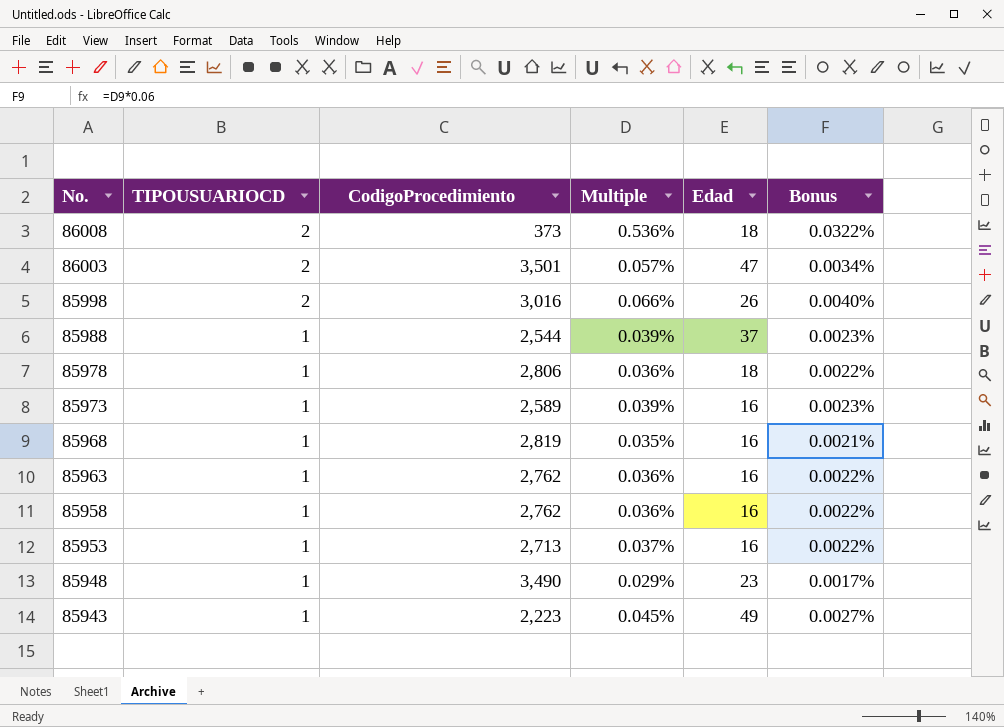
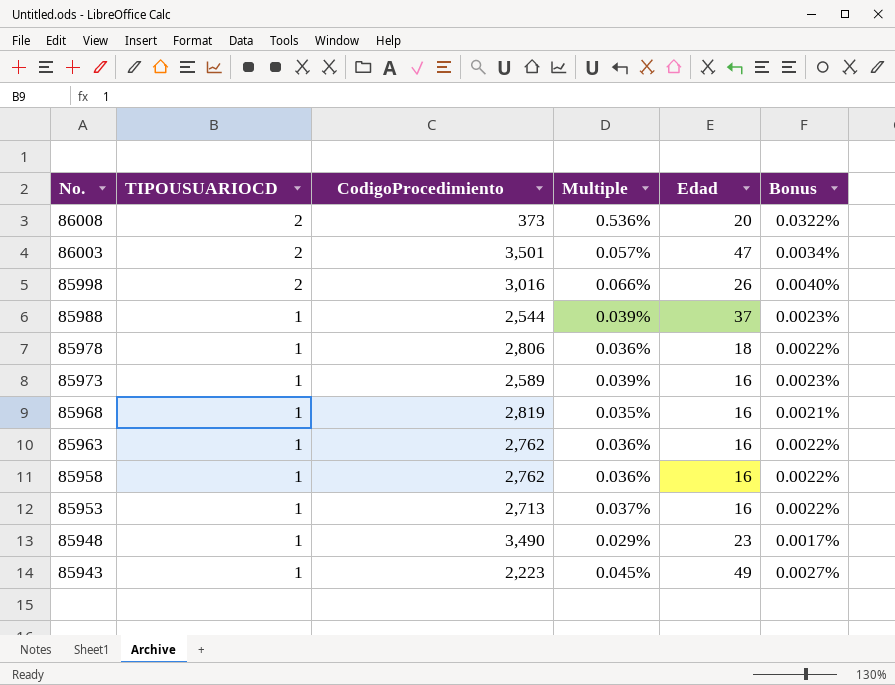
86008 | Edad: 18 -> 20

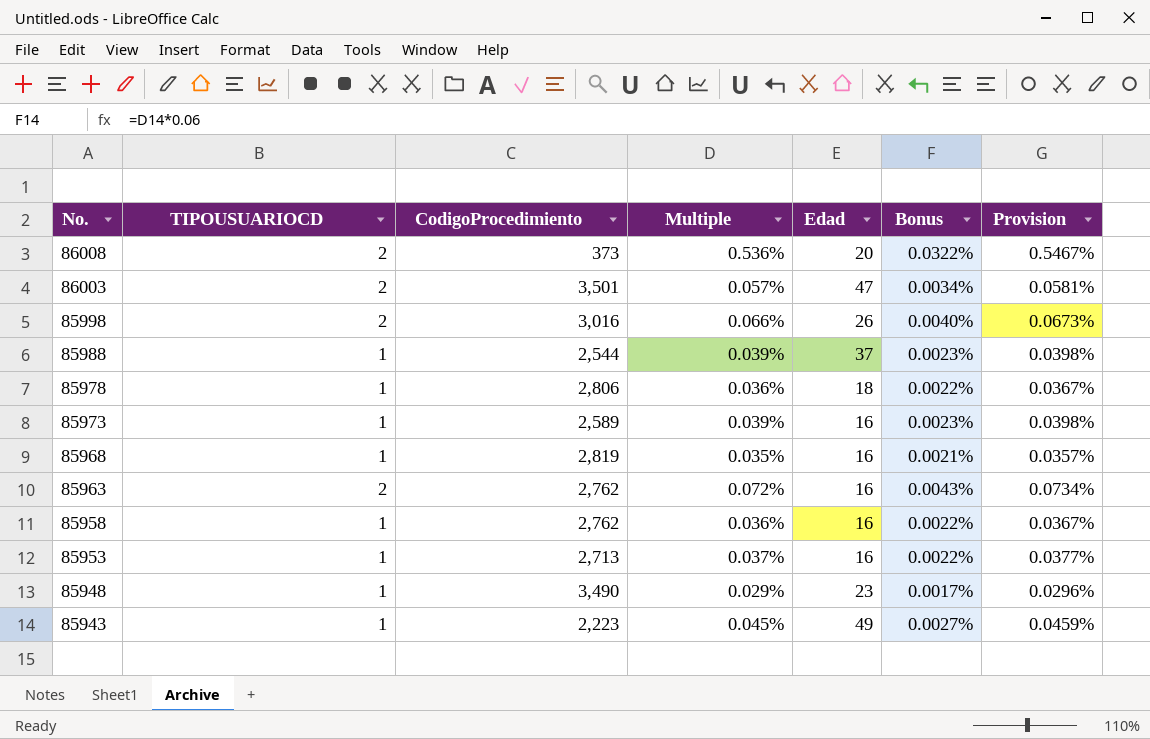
column Provision | formula: none -> [Multiple] * 1.02
85963 | TIPOUSUARIOCD: 1 -> 2
85963 | Multiple: 0.036% -> 0.072%
85963 | Bonus: 0.0022% -> 0.0043%

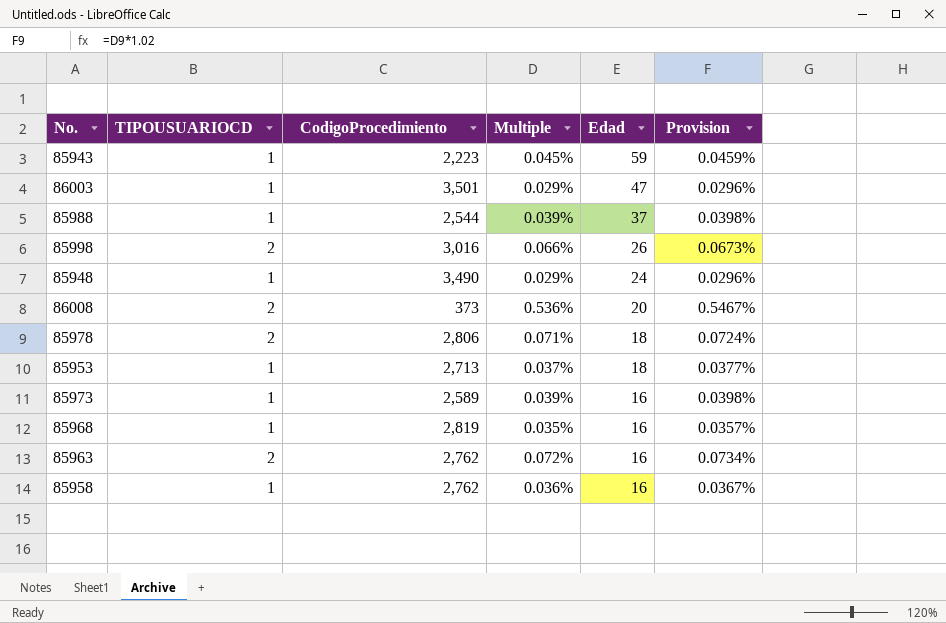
row order: No. descending -> Edad descending
column Bonus | formula: [Multiple] * 0.06 -> none
85943 | Edad: 49 -> 59
86003 | TIPOUSUARIOCD: 2 -> 1
86003 | Multiple: 0.057% -> 0.029%
86003 | Provision: 0.0581% -> 0.0296%
85948 | Edad: 23 -> 24
85978 | TIPOUSUARIOCD: 1 -> 2
85978 | Multiple: 0.036% -> 0.071%
85978 | Provision: 0.0367% -> 0.0724%
85953 | Edad: 16 -> 18

